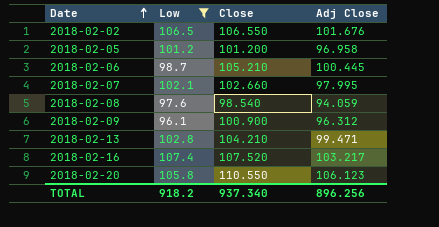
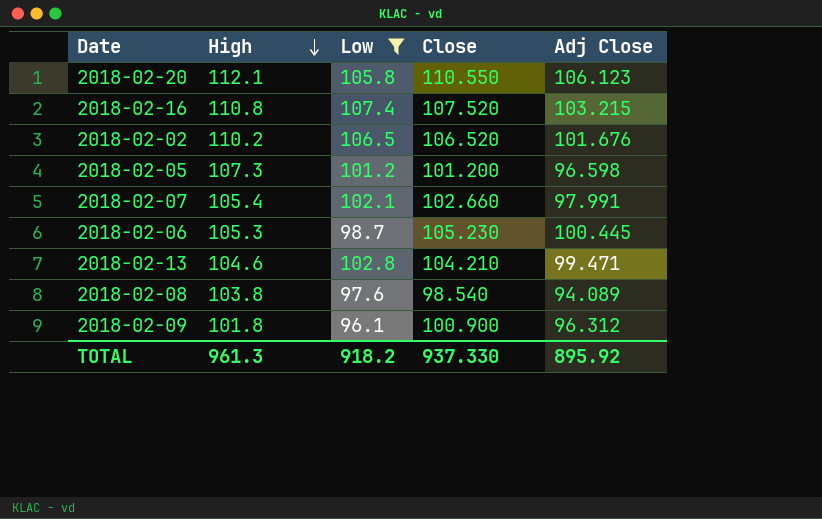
row order: Date ascending -> High descending
column High | position: none -> 2
2018-02-16 | Adj Close: 103.217 -> 103.215
2018-02-02 | Close: 106.550 -> 106.520
2018-02-05 | Adj Close: 96.958 -> 96.598
2018-02-07 | Adj Close: 97.995 -> 97.991
2018-02-06 | Close: 105.210 -> 105.230
2018-02-08 | Adj Close: 94.059 -> 94.089
TOTAL | Close: 937.340 -> 937.330
TOTAL | Adj Close: 896.256 -> 895.92

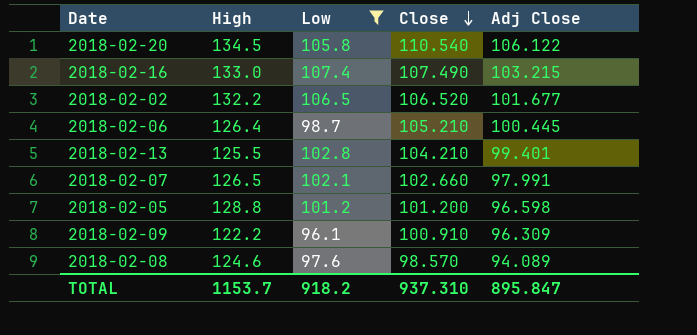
row order: High descending -> Close descending
2018-02-20 | High: 112.1 -> 134.5
2018-02-20 | Close: 110.550 -> 110.540
2018-02-20 | Adj Close: 106.123 -> 106.122
2018-02-16 | High: 110.8 -> 133.0
2018-02-16 | Close: 107.520 -> 107.490
2018-02-02 | High: 110.2 -> 132.2
2018-02-02 | Adj Close: 101.676 -> 101.677
2018-02-06 | High: 105.3 -> 126.4
2018-02-06 | Close: 105.230 -> 105.210
2018-02-13 | High: 104.6 -> 125.5
2018-02-13 | Adj Close: 99.471 -> 99.401
2018-02-07 | High: 105.4 -> 126.5
2018-02-05 | High: 107.3 -> 128.8
2018-02-09 | High: 101.8 -> 122.2
2018-02-09 | Close: 100.900 -> 100.910
2018-02-09 | Adj Close: 96.312 -> 96.309
2018-02-08 | High: 103.8 -> 124.6
2018-02-08 | Close: 98.540 -> 98.570
TOTAL | High: 961.3 -> 1153.7
TOTAL | Close: 937.330 -> 937.310
TOTAL | Adj Close: 895.92 -> 895.847

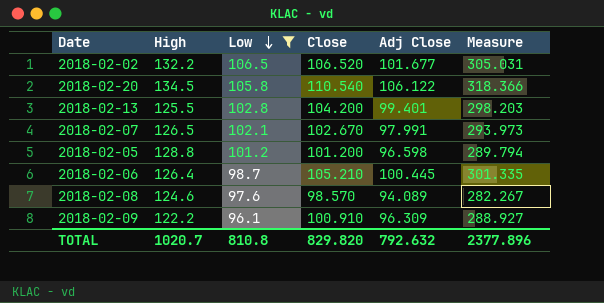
row order: Close descending -> Low descending
column Measure | formula: none -> [Adj Close] * 3
row 2018-02-16: 133.0 | 107.4 | 107.490 | 103.215 -> none
2018-02-13 | Close: 104.210 -> 104.200
2018-02-07 | Close: 102.660 -> 102.670
TOTAL | High: 1153.7 -> 1020.7
TOTAL | Low: 918.2 -> 810.8
TOTAL | Close: 937.310 -> 829.820
TOTAL | Adj Close: 895.847 -> 792.632

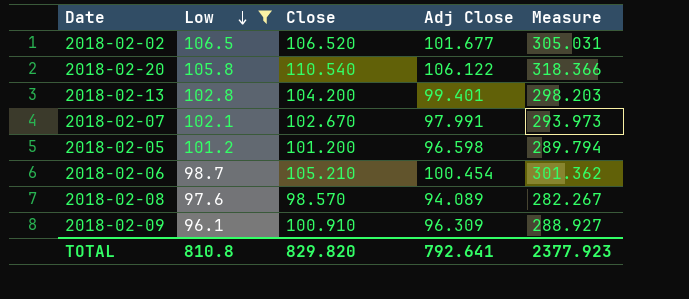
column High | position: 2 -> none
2018-02-06 | Adj Close: 100.445 -> 100.454
2018-02-06 | Measure: 301.335 -> 301.362
TOTAL | Adj Close: 792.632 -> 792.641
TOTAL | Measure: 2377.896 -> 2377.923

